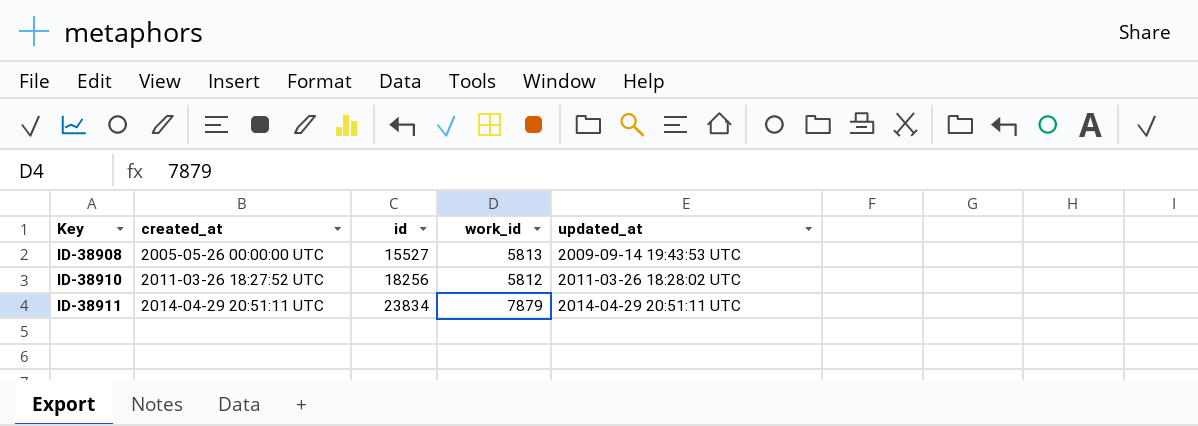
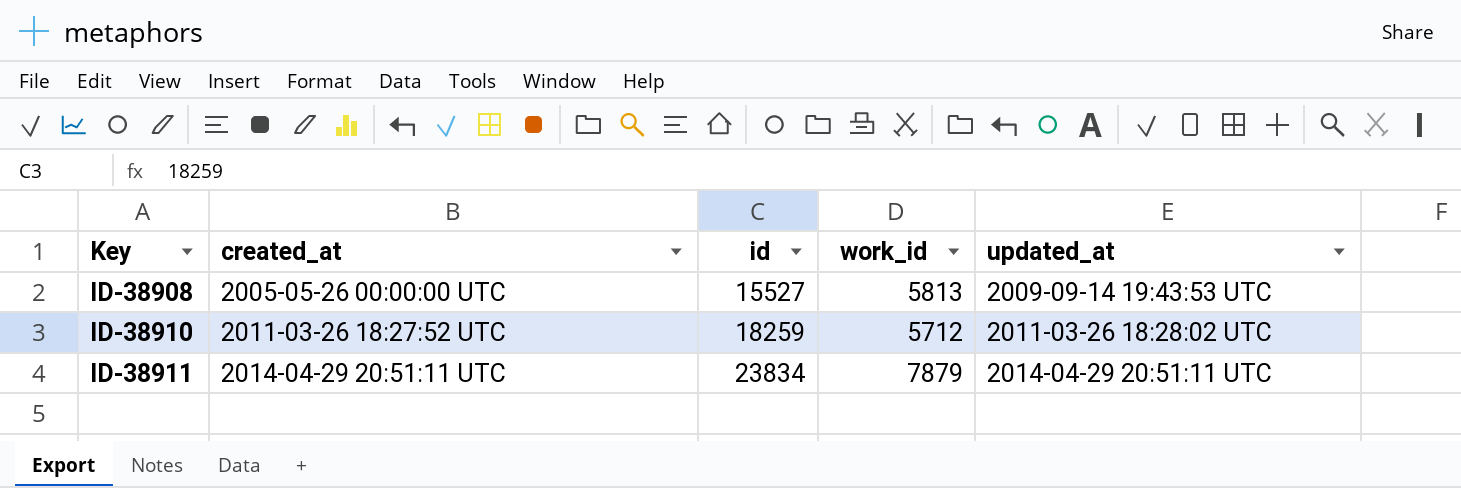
ID-38910 | id: 18256 -> 18259
ID-38910 | work_id: 5812 -> 5712

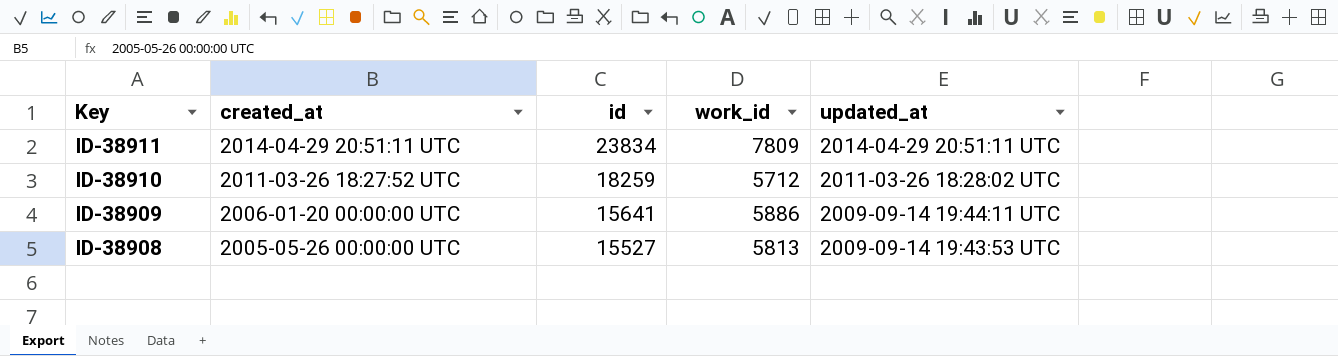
row order: Key ascending -> Key descending
ID-38911 | work_id: 7879 -> 7809
row ID-38909: none -> 2006-01-20 00:00:00 UTC | 15641 | 5886 | 2009-09-14 19:44:11 UTC

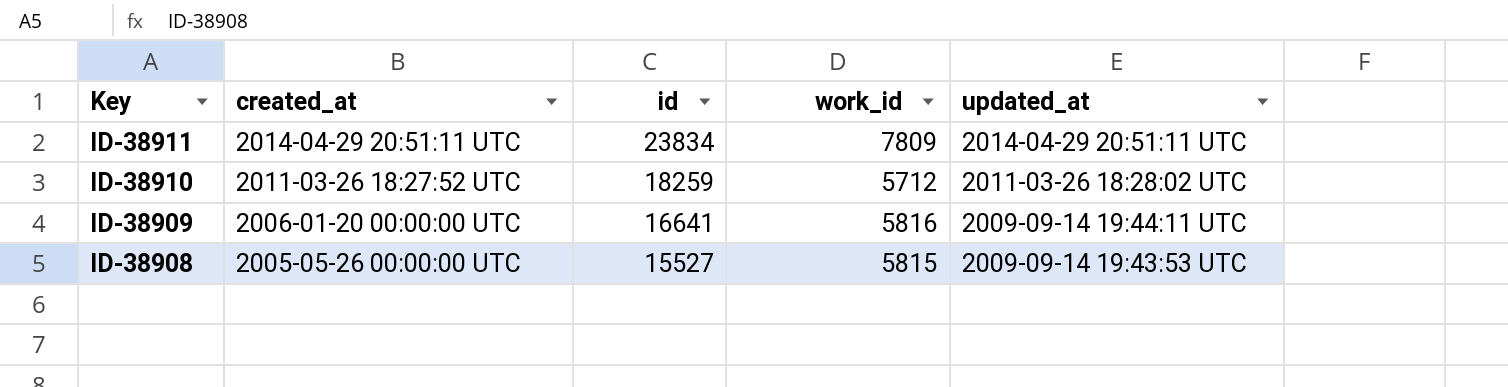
ID-38909 | id: 15641 -> 16641
ID-38909 | work_id: 5886 -> 5816
ID-38908 | work_id: 5813 -> 5815

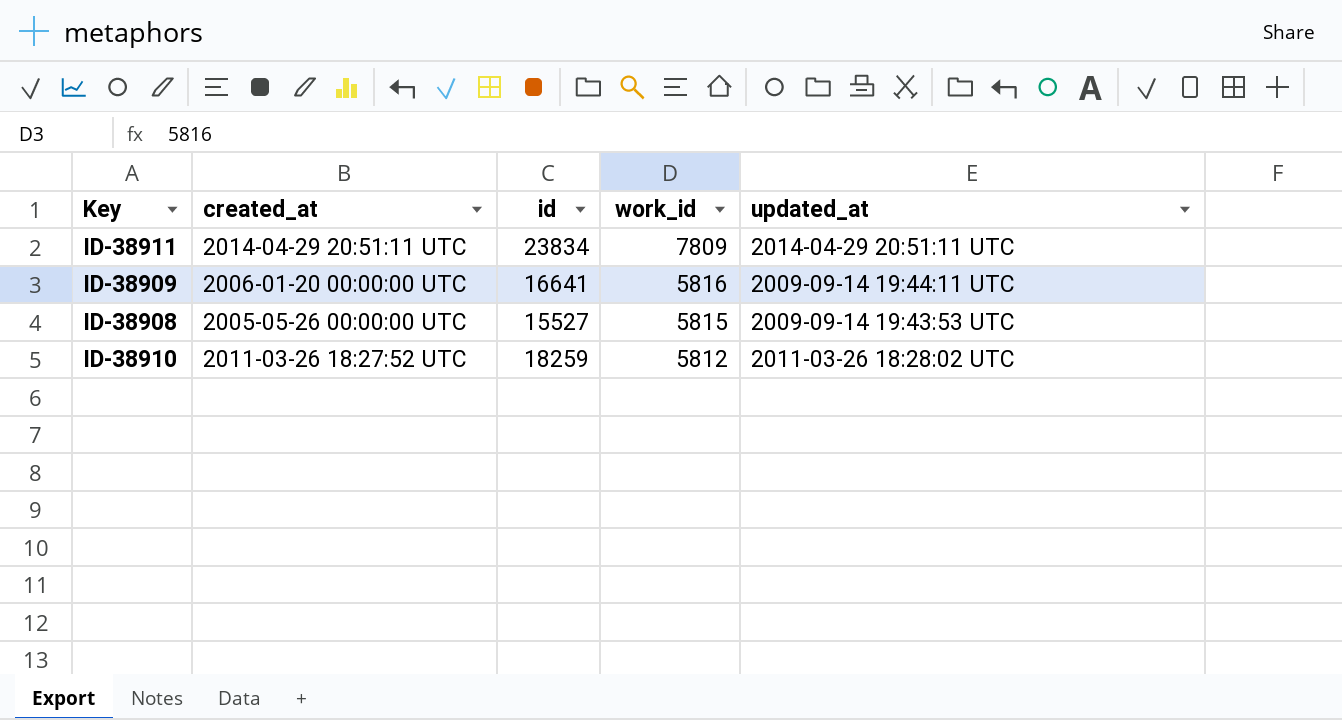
row order: Key descending -> work_id descending
ID-38910 | work_id: 5712 -> 5812

